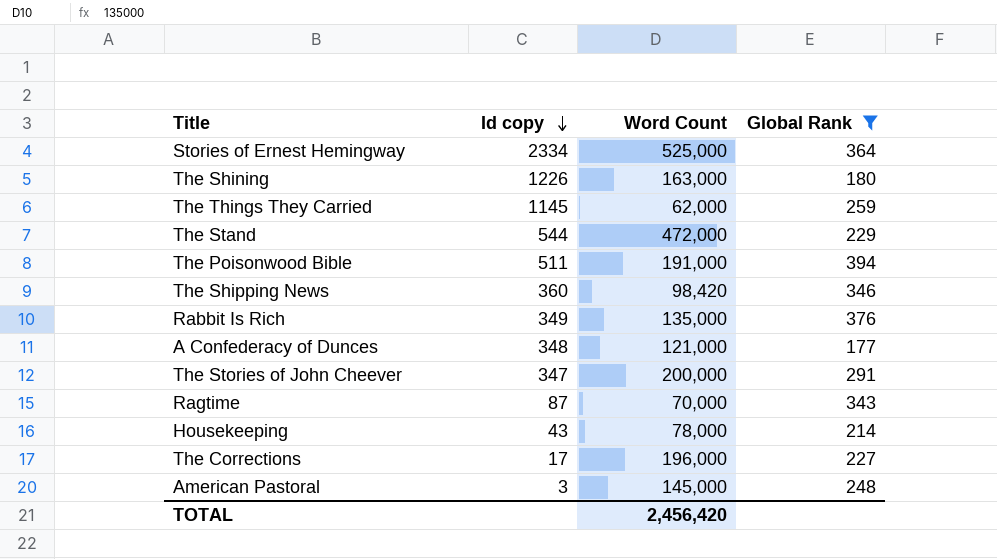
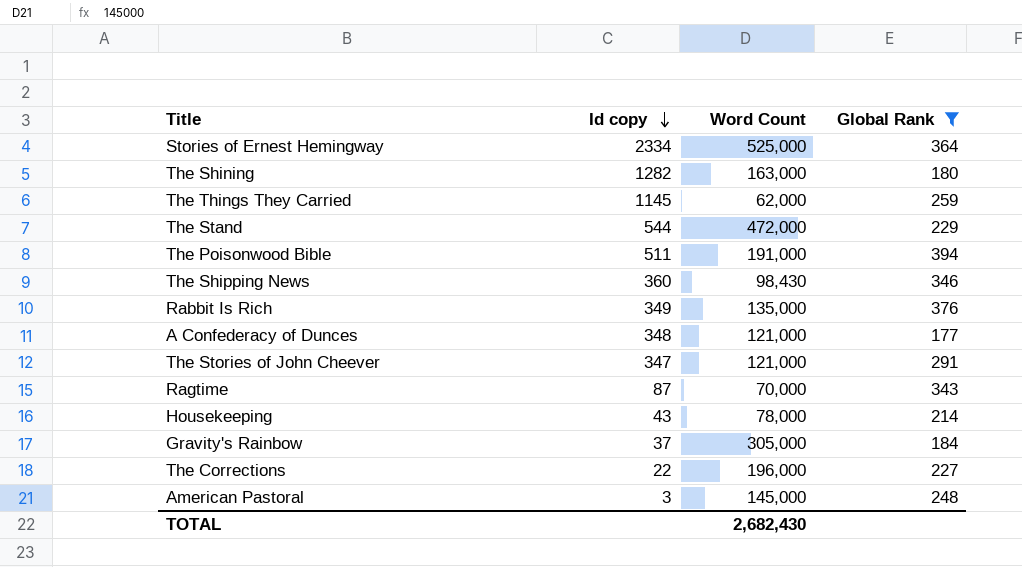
The Shining | Id copy: 1226 -> 1282
The Shipping News | Word Count: 98,420 -> 98,430
The Stories of John Cheever | Word Count: 200,000 -> 121,000
row Gravity's Rainbow: none -> 37 | 305,000 | 184
The Corrections | Id copy: 17 -> 22
TOTAL | Word Count: 2,456,420 -> 2,682,430

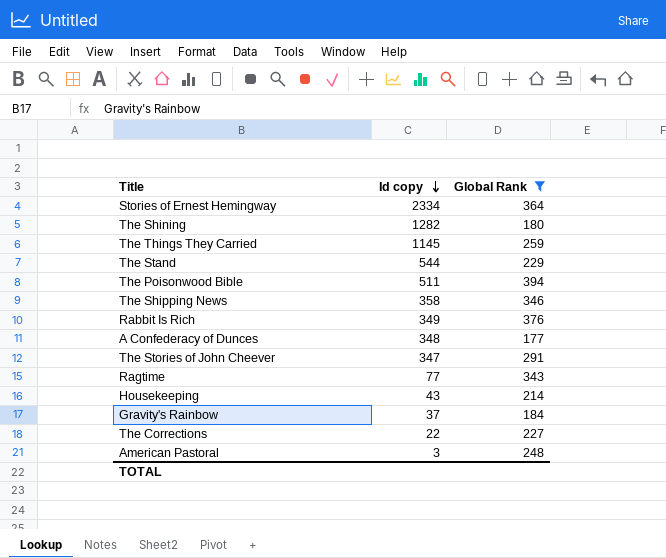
column Word Count | position: 3 -> none
The Shipping News | Id copy: 360 -> 358
Ragtime | Id copy: 87 -> 77

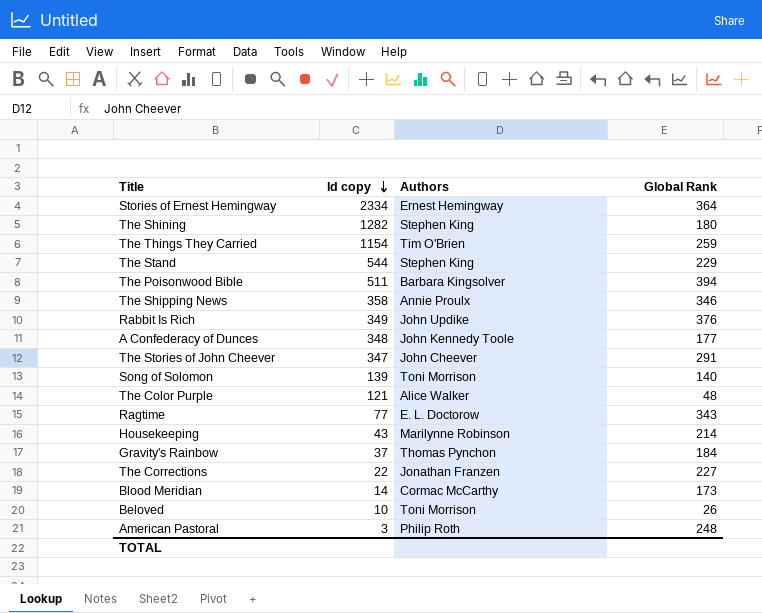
filter: Global Rank >= 177 -> none
column Authors | position: none -> 3
The Things They Carried | Id copy: 1145 -> 1154

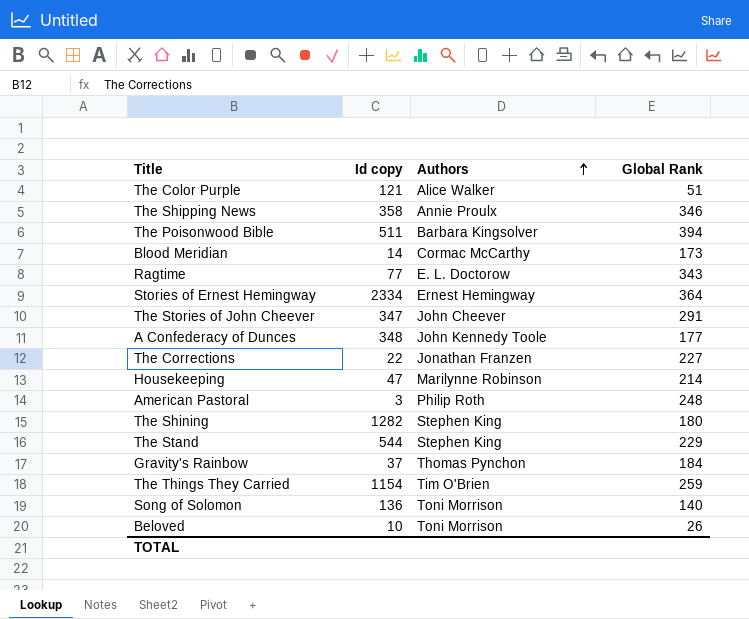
row order: Id copy descending -> Authors ascending
row Rabbit Is Rich: 349 | John Updike | 376 -> none
The Color Purple | Global Rank: 48 -> 51
Housekeeping | Id copy: 43 -> 47
Song of Solomon | Id copy: 139 -> 136

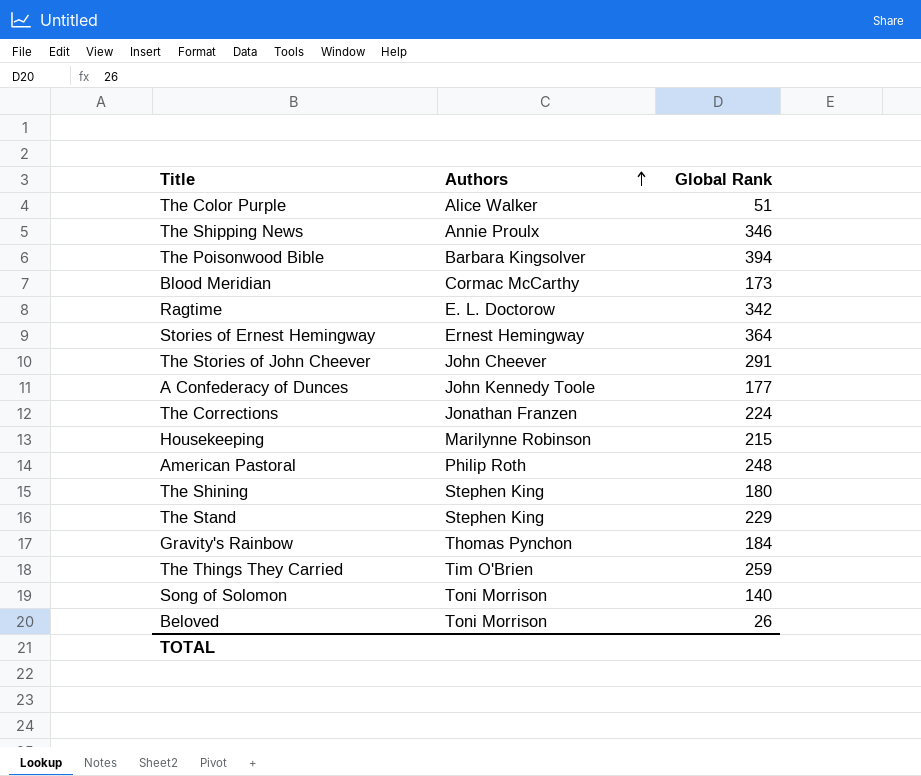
column Id copy | position: 2 -> none
Ragtime | Global Rank: 343 -> 342
The Corrections | Global Rank: 227 -> 224
Housekeeping | Global Rank: 214 -> 215

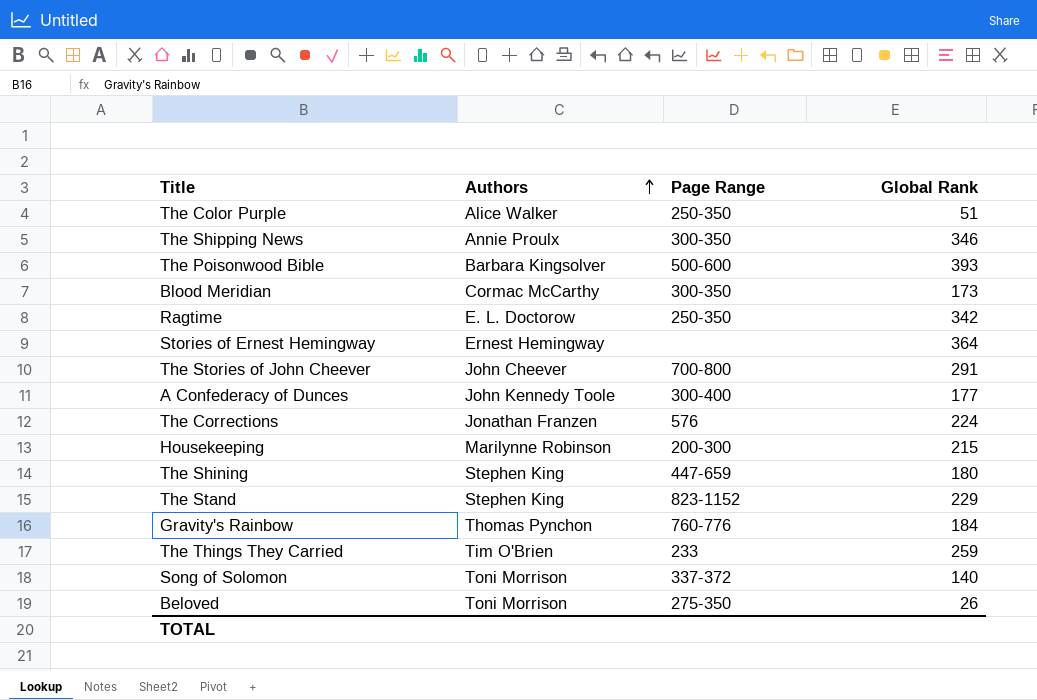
column Page Range | position: none -> 3
row American Pastoral: Philip Roth | 248 -> none
The Poisonwood Bible | Global Rank: 394 -> 393

